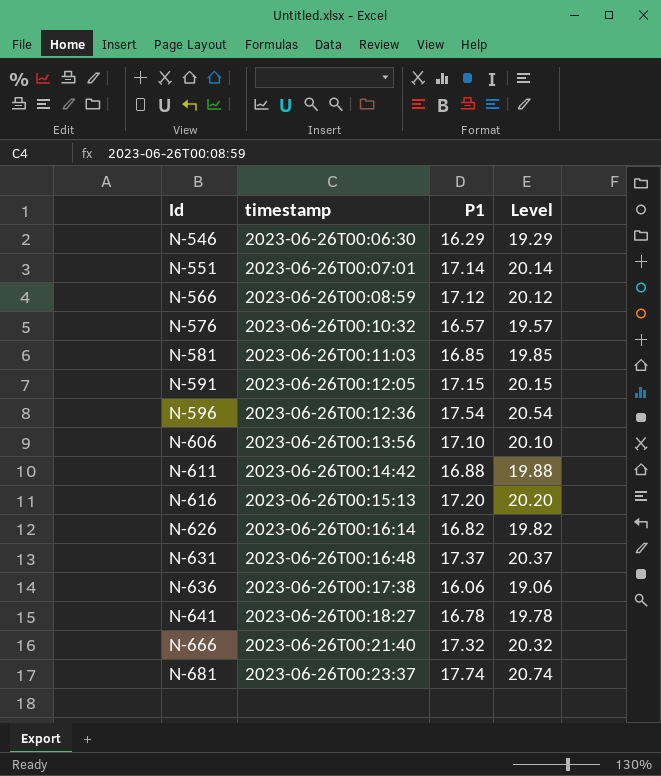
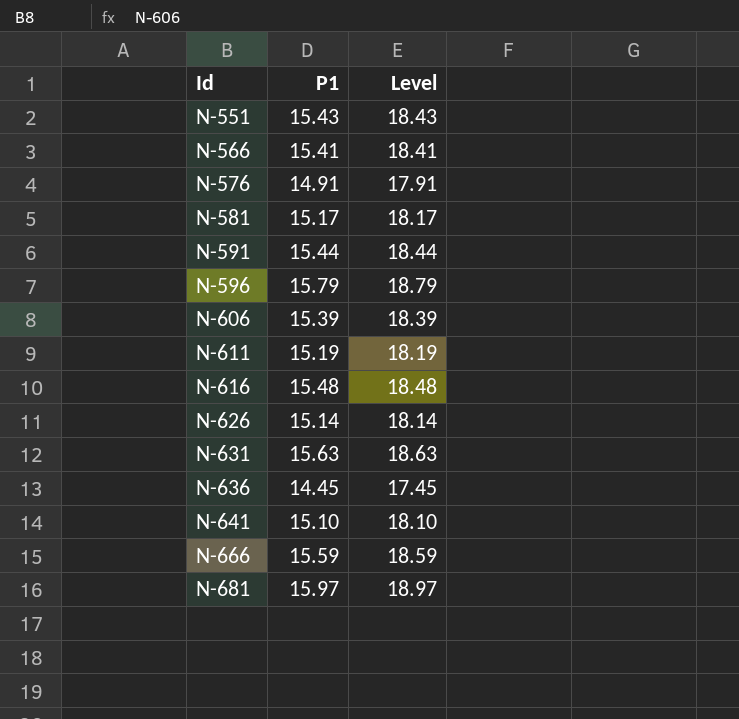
column timestamp | position: 2 -> none
row N-546: 2023-06-26T00:06:30 | 16.29 | 19.29 -> none
N-551 | P1: 17.14 -> 15.43
N-551 | Level: 20.14 -> 18.43
N-566 | P1: 17.12 -> 15.41
N-566 | Level: 20.12 -> 18.41
N-576 | P1: 16.57 -> 14.91
N-576 | Level: 19.57 -> 17.91
N-581 | P1: 16.85 -> 15.17
N-581 | Level: 19.85 -> 18.17
N-591 | P1: 17.15 -> 15.44
N-591 | Level: 20.15 -> 18.44
N-596 | P1: 17.54 -> 15.79
N-596 | Level: 20.54 -> 18.79
N-606 | P1: 17.10 -> 15.39
N-606 | Level: 20.10 -> 18.39
N-611 | P1: 16.88 -> 15.19
N-611 | Level: 19.88 -> 18.19
N-616 | P1: 17.20 -> 15.48
N-616 | Level: 20.20 -> 18.48
N-626 | P1: 16.82 -> 15.14
N-626 | Level: 19.82 -> 18.14
N-631 | P1: 17.37 -> 15.63
N-631 | Level: 20.37 -> 18.63
N-636 | P1: 16.06 -> 14.45
N-636 | Level: 19.06 -> 17.45
N-641 | P1: 16.78 -> 15.10
N-641 | Level: 19.78 -> 18.10
N-666 | P1: 17.32 -> 15.59
N-666 | Level: 20.32 -> 18.59
N-681 | P1: 17.74 -> 15.97
N-681 | Level: 20.74 -> 18.97

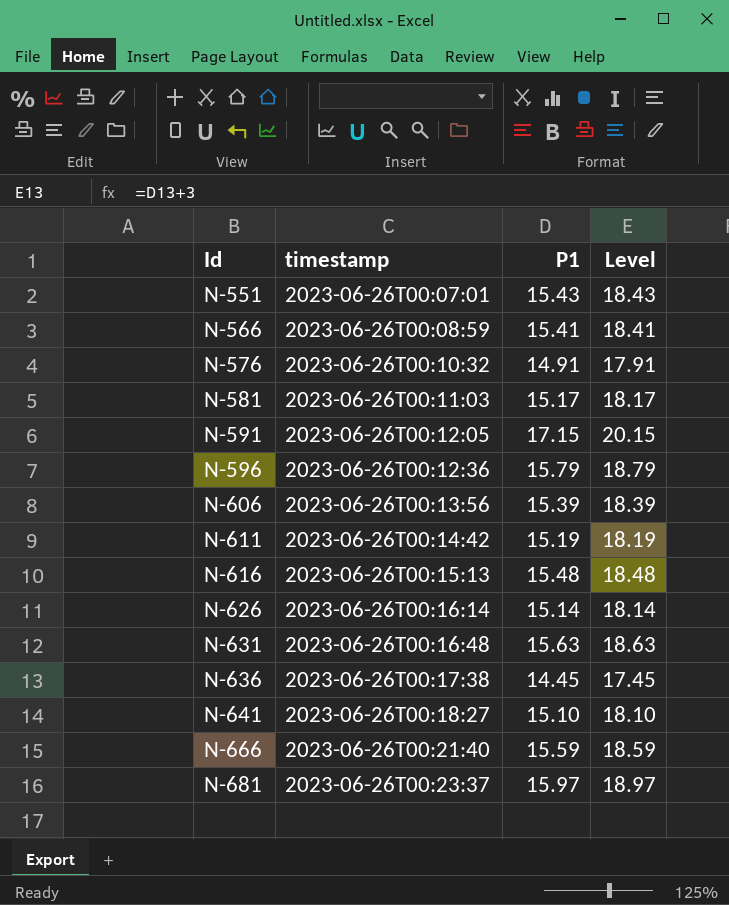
column timestamp | position: none -> 2
N-591 | P1: 15.44 -> 17.15
N-591 | Level: 18.44 -> 20.15

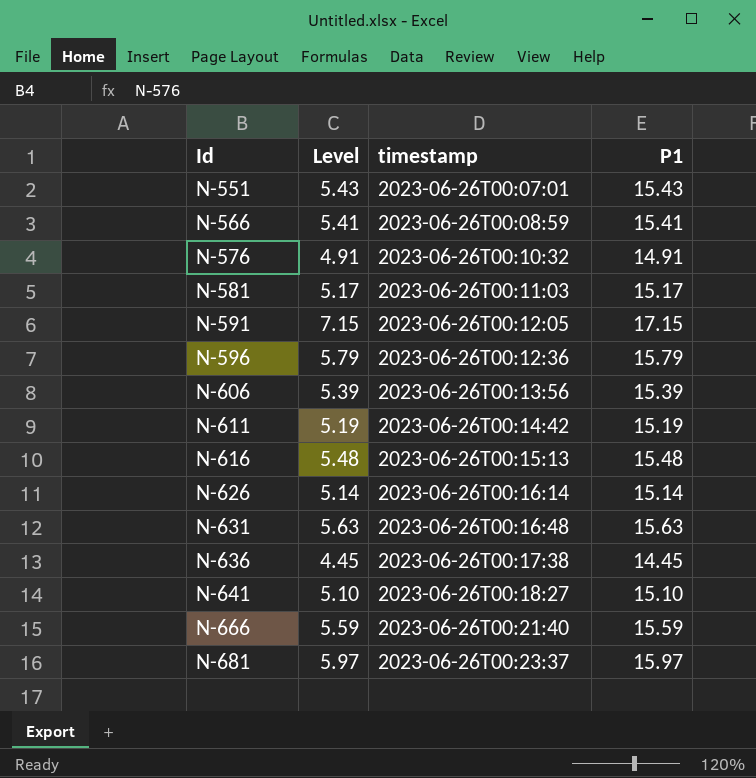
column Level | formula: [P1] + 3 -> [P1] - 10
column Level | position: 4 -> 2

